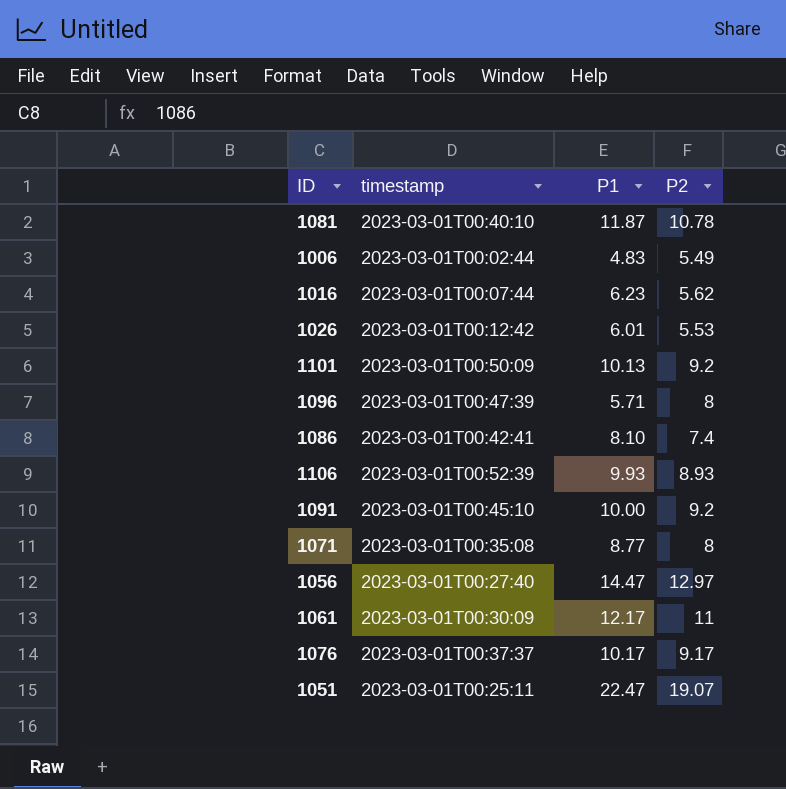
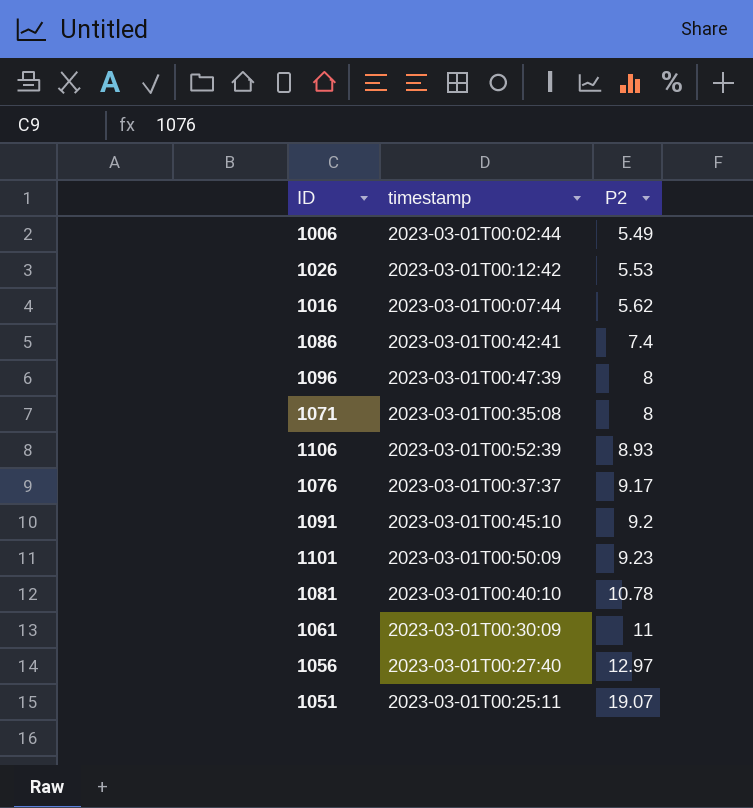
row order: none -> P2 ascending
column P1 | position: 3 -> none
1101 | P2: 9.2 -> 9.23

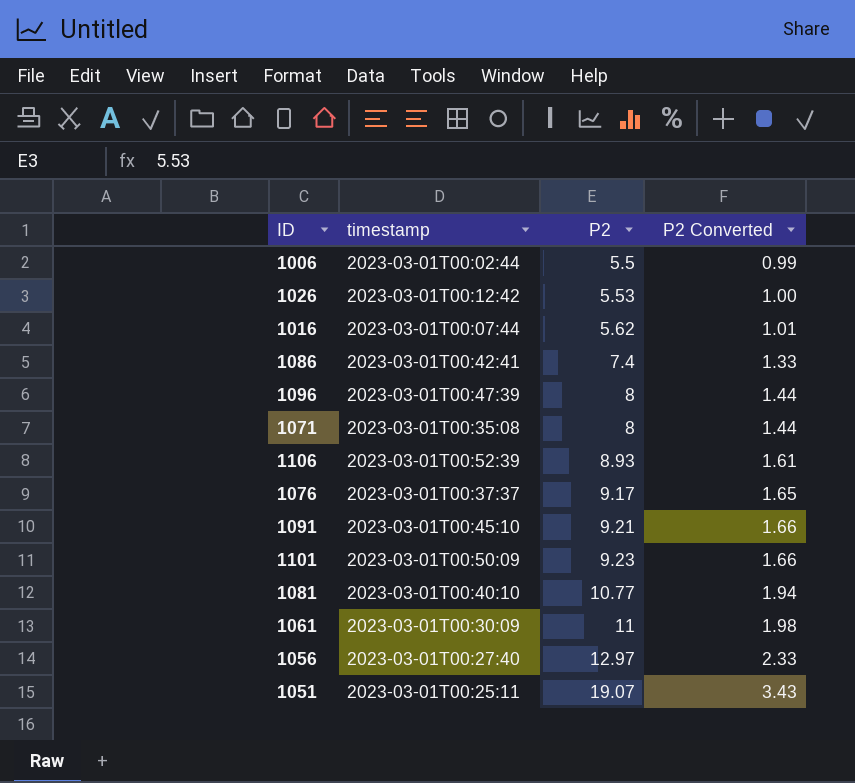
column P2 Converted | formula: none -> [P2] * 0.18
1006 | P2: 5.49 -> 5.5
1091 | P2: 9.2 -> 9.21
1081 | P2: 10.78 -> 10.77

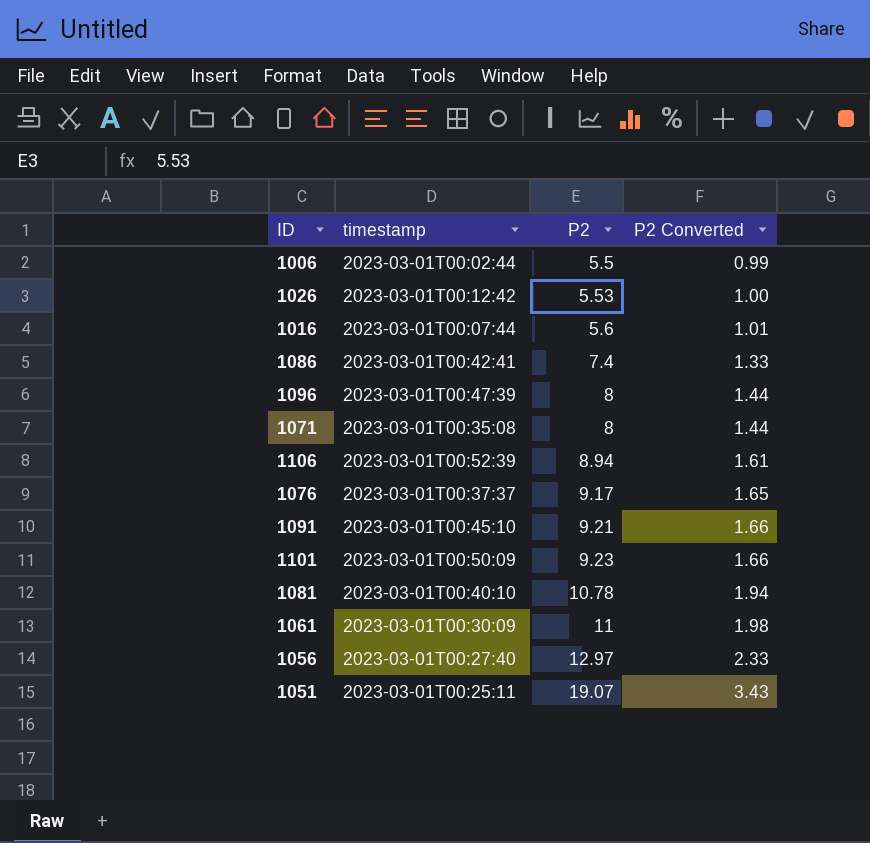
1016 | P2: 5.62 -> 5.6
1106 | P2: 8.93 -> 8.94
1081 | P2: 10.77 -> 10.78

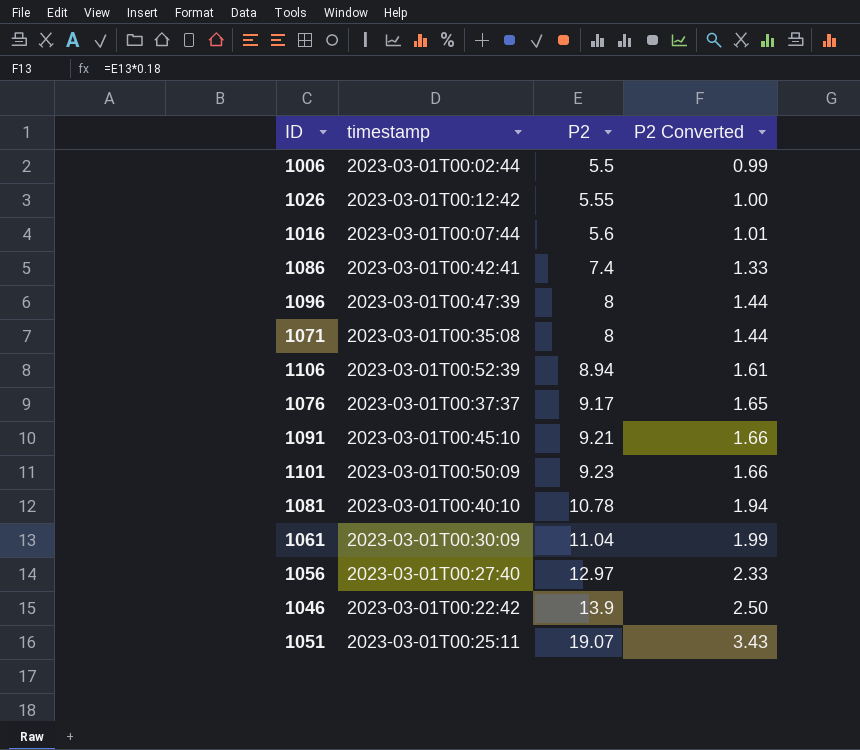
1026 | P2: 5.53 -> 5.55
1061 | P2: 11 -> 11.04
1061 | P2 Converted: 1.98 -> 1.99
row 1046: none -> 2023-03-01T00:22:42 | 13.9 | 2.50

